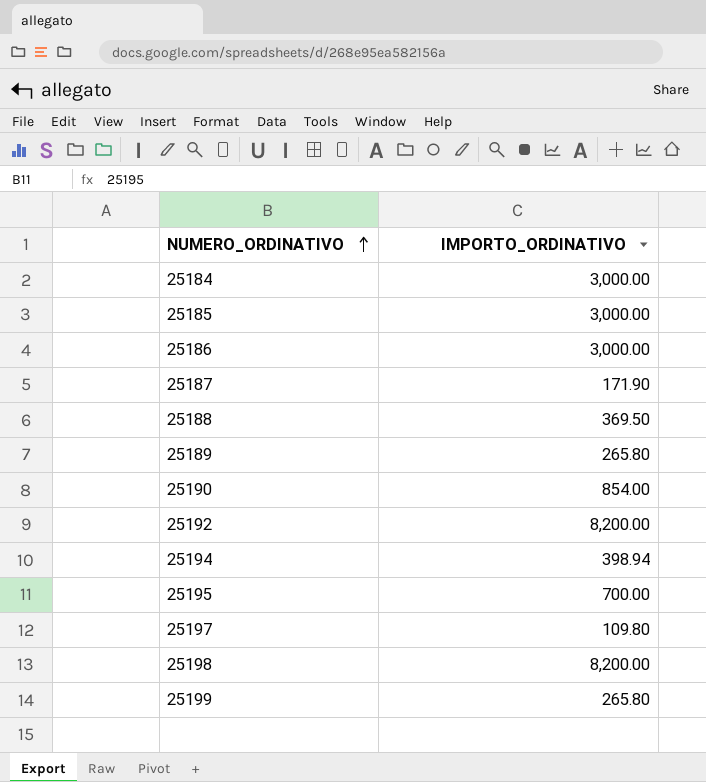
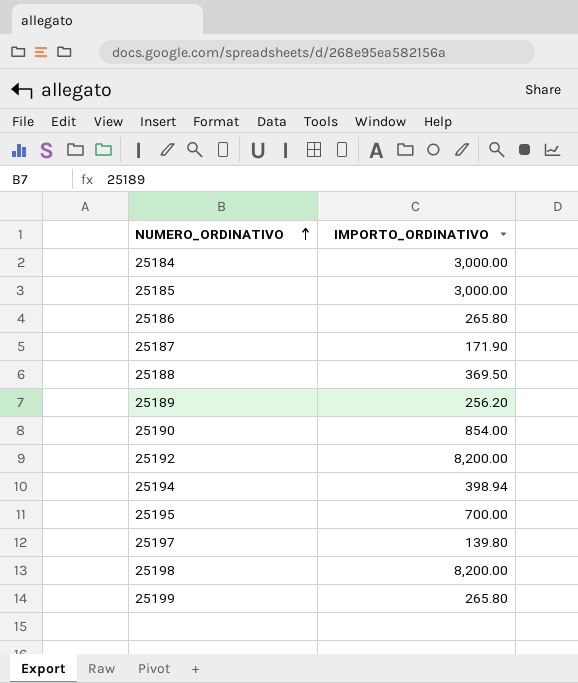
25186 | IMPORTO_ORDINATIVO: 3,000.00 -> 265.80
25189 | IMPORTO_ORDINATIVO: 265.80 -> 256.20
25197 | IMPORTO_ORDINATIVO: 109.80 -> 139.80

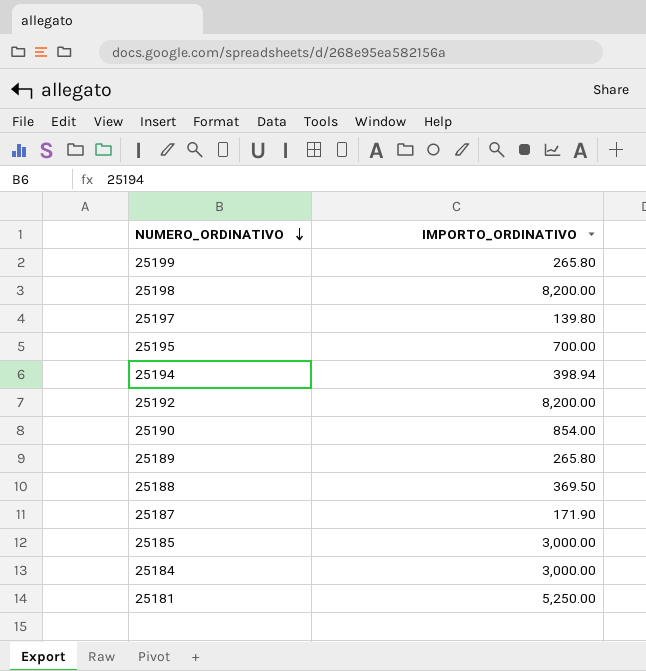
row order: NUMERO_ORDINATIVO ascending -> NUMERO_ORDINATIVO descending
row 25186: 265.80 -> none
25189 | IMPORTO_ORDINATIVO: 256.20 -> 265.80
row 25181: none -> 5,250.00

